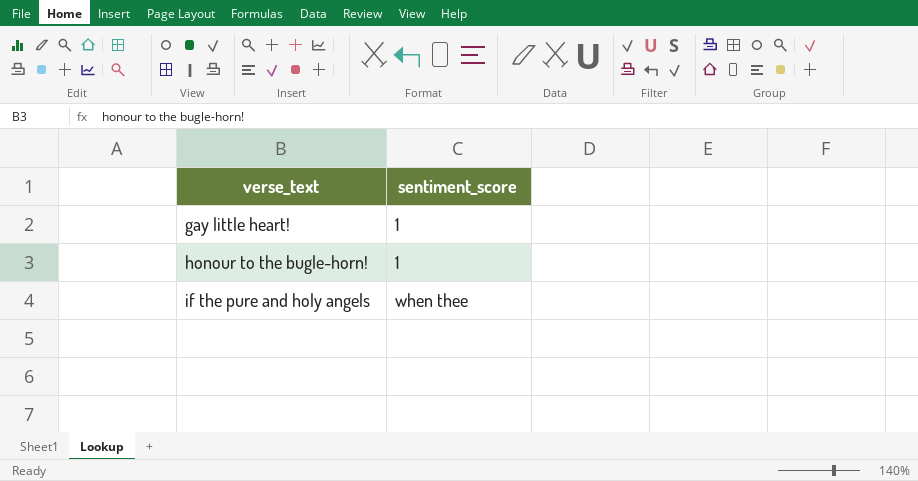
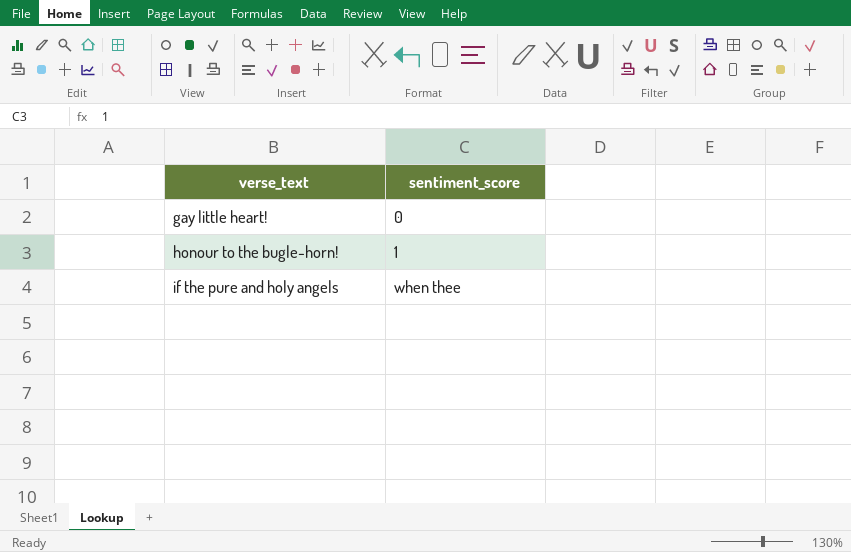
gay little heart! | sentiment_score: 1 -> 0

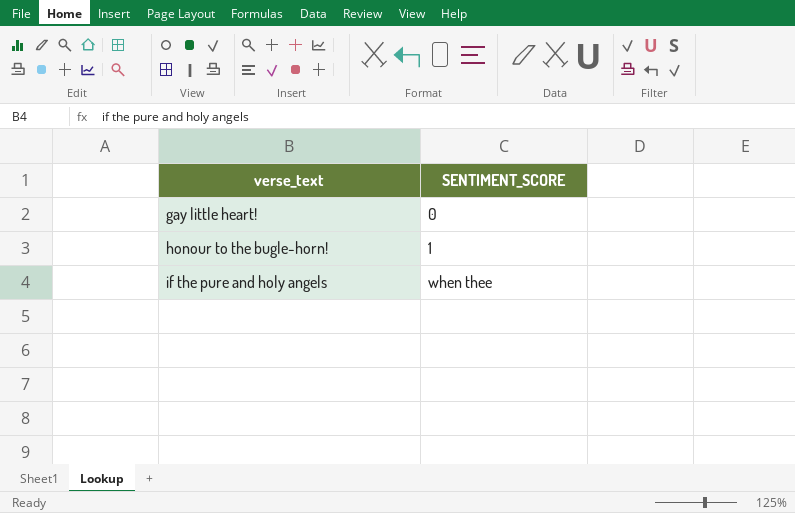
column name: sentiment_score -> SENTIMENT_SCORE

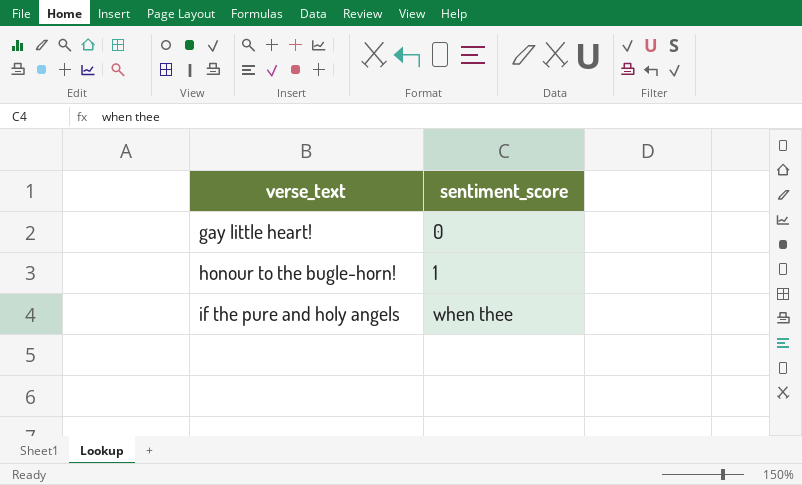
column name: SENTIMENT_SCORE -> sentiment_score

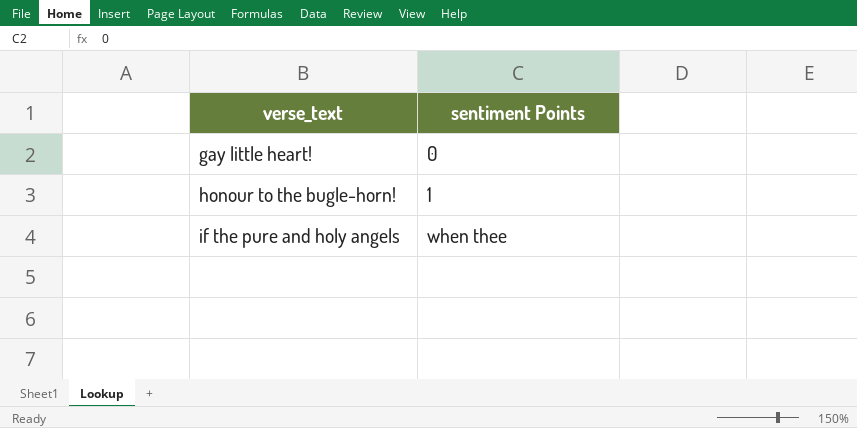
column name: sentiment_score -> sentiment Points

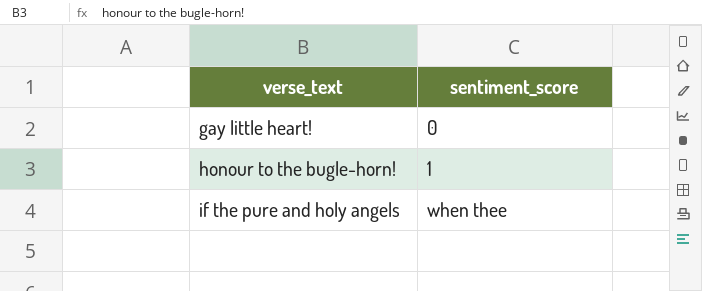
column name: sentiment Points -> sentiment_score

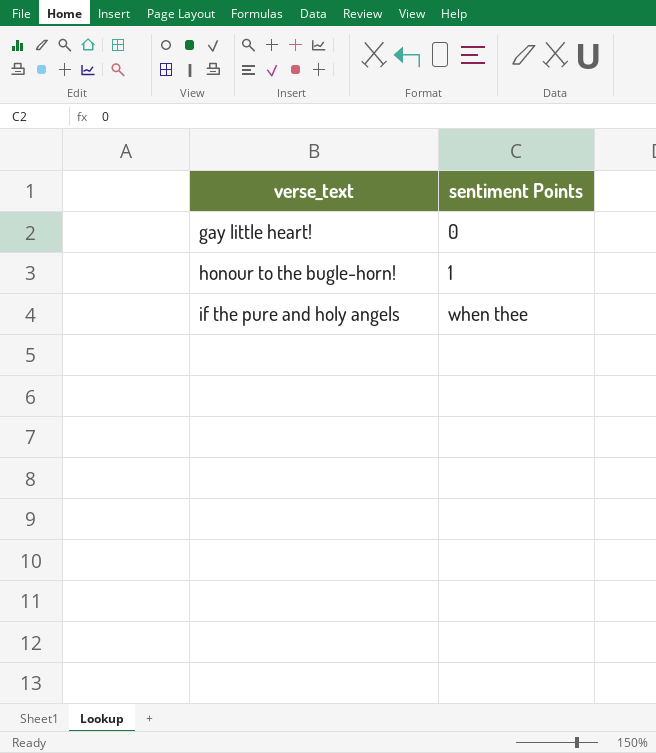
column name: sentiment_score -> sentiment Points

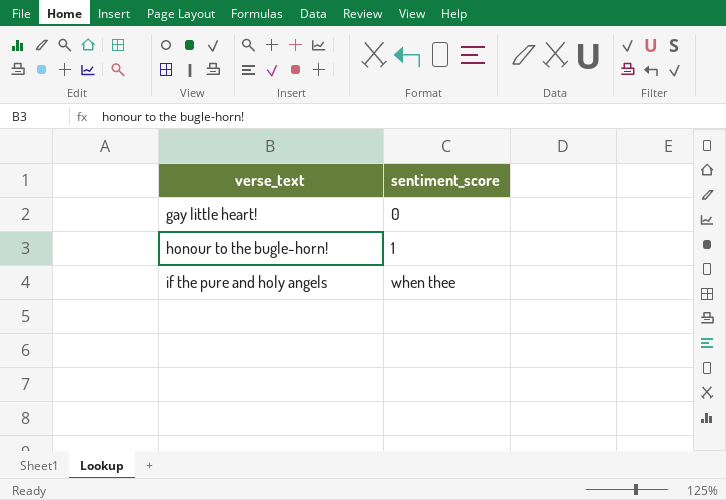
column name: sentiment Points -> sentiment_score

